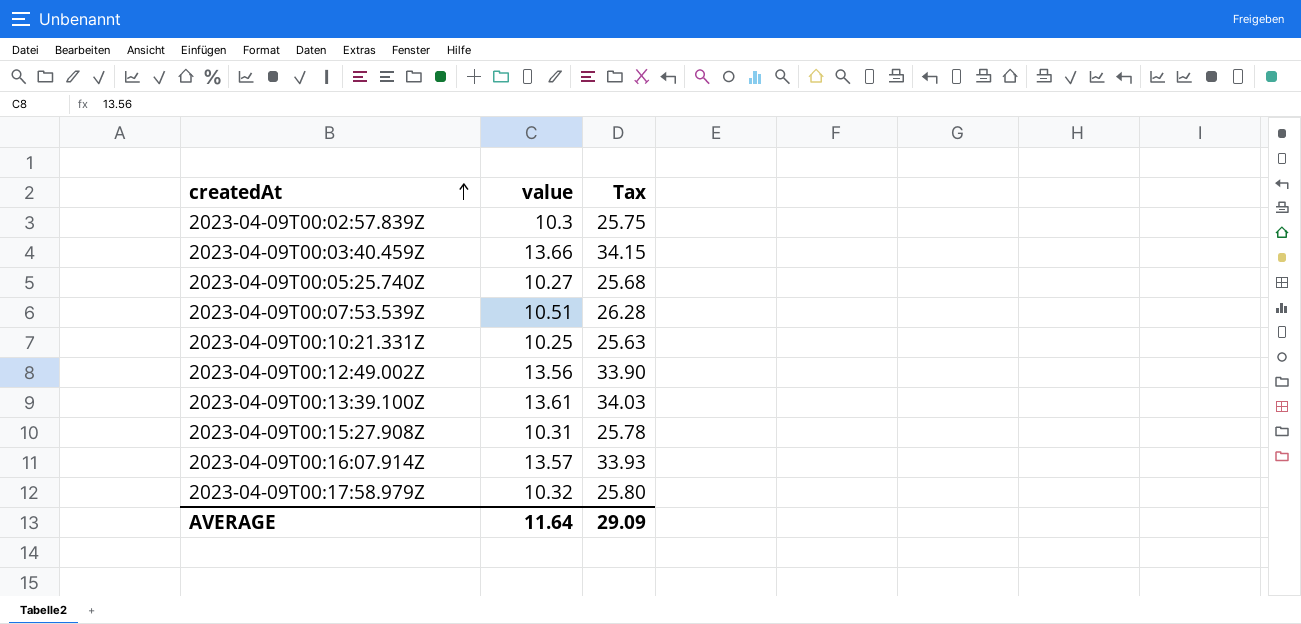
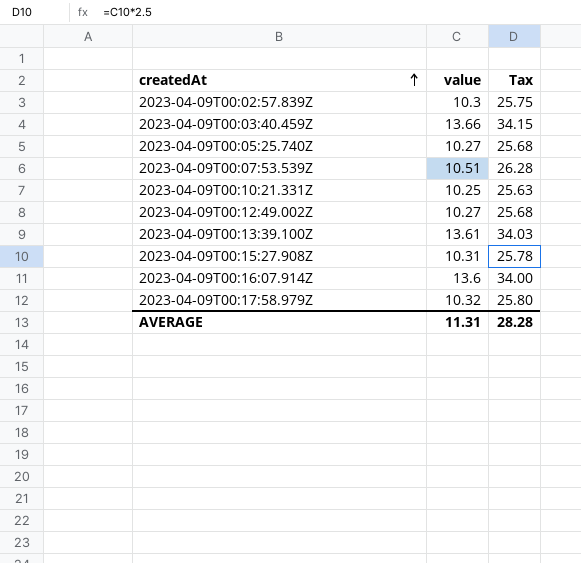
2023-04-09T00:12:49.002Z | value: 13.56 -> 10.27
2023-04-09T00:12:49.002Z | Tax: 33.90 -> 25.68
2023-04-09T00:16:07.914Z | value: 13.57 -> 13.6
2023-04-09T00:16:07.914Z | Tax: 33.93 -> 34.00
AVERAGE | value: 11.64 -> 11.31
AVERAGE | Tax: 29.09 -> 28.28

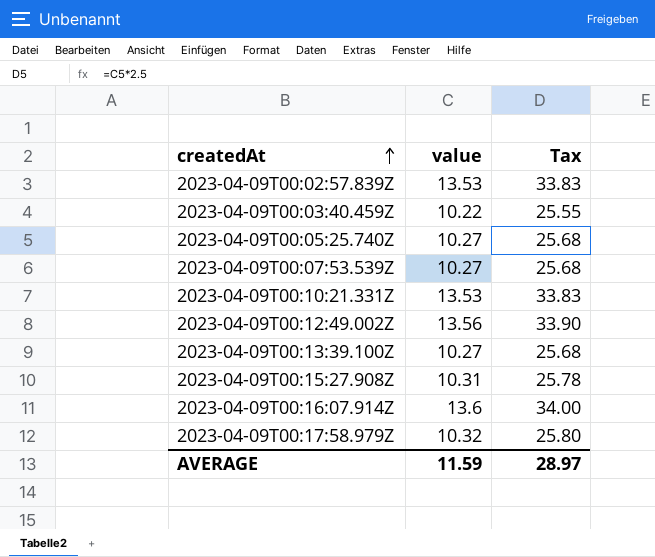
2023-04-09T00:02:57.839Z | value: 10.3 -> 13.53
2023-04-09T00:02:57.839Z | Tax: 25.75 -> 33.83
2023-04-09T00:03:40.459Z | value: 13.66 -> 10.22
2023-04-09T00:03:40.459Z | Tax: 34.15 -> 25.55
2023-04-09T00:07:53.539Z | value: 10.51 -> 10.27
2023-04-09T00:07:53.539Z | Tax: 26.28 -> 25.68
2023-04-09T00:10:21.331Z | value: 10.25 -> 13.53
2023-04-09T00:10:21.331Z | Tax: 25.63 -> 33.83
2023-04-09T00:12:49.002Z | value: 10.27 -> 13.56
2023-04-09T00:12:49.002Z | Tax: 25.68 -> 33.90
2023-04-09T00:13:39.100Z | value: 13.61 -> 10.27
2023-04-09T00:13:39.100Z | Tax: 34.03 -> 25.68
AVERAGE | value: 11.31 -> 11.59
AVERAGE | Tax: 28.28 -> 28.97

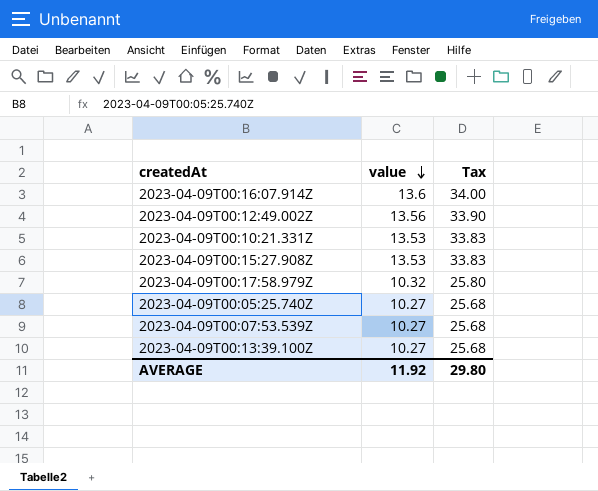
row order: createdAt ascending -> value descending
row 2023-04-09T00:02:57.839Z: 13.53 | 33.83 -> none
row 2023-04-09T00:03:40.459Z: 10.22 | 25.55 -> none
2023-04-09T00:15:27.908Z | value: 10.31 -> 13.53
2023-04-09T00:15:27.908Z | Tax: 25.78 -> 33.83
AVERAGE | value: 11.59 -> 11.92
AVERAGE | Tax: 28.97 -> 29.80

